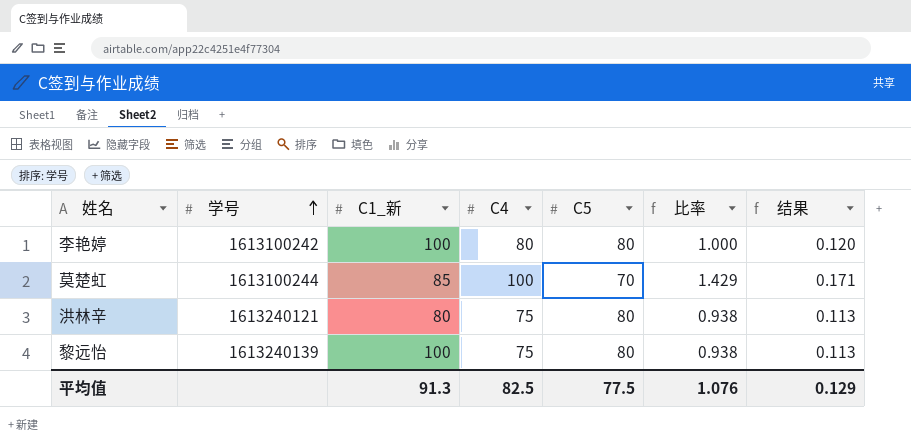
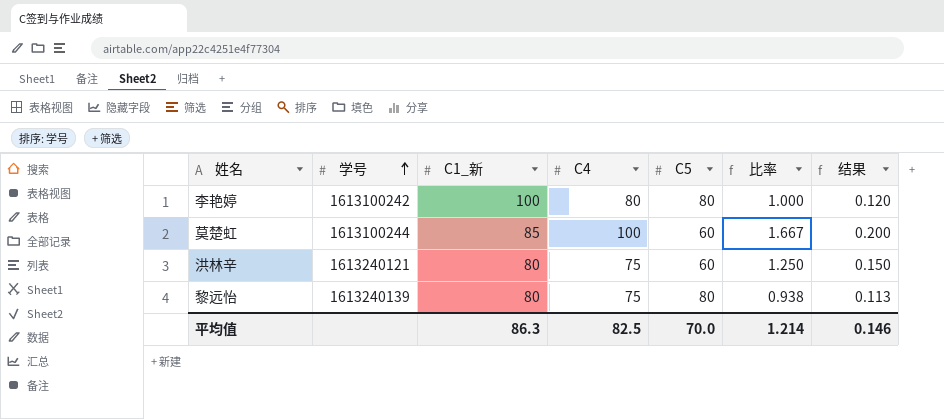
莫楚虹 | C5: 70 -> 60
莫楚虹 | 比率: 1.429 -> 1.667
莫楚虹 | 结果: 0.171 -> 0.200
洪林辛 | C5: 80 -> 60
洪林辛 | 比率: 0.938 -> 1.250
洪林辛 | 结果: 0.113 -> 0.150
黎远怡 | C1_新: 100 -> 80
平均值 | C1_新: 91.3 -> 86.3
平均值 | C5: 77.5 -> 70.0
平均值 | 比率: 1.076 -> 1.214
平均值 | 结果: 0.129 -> 0.146

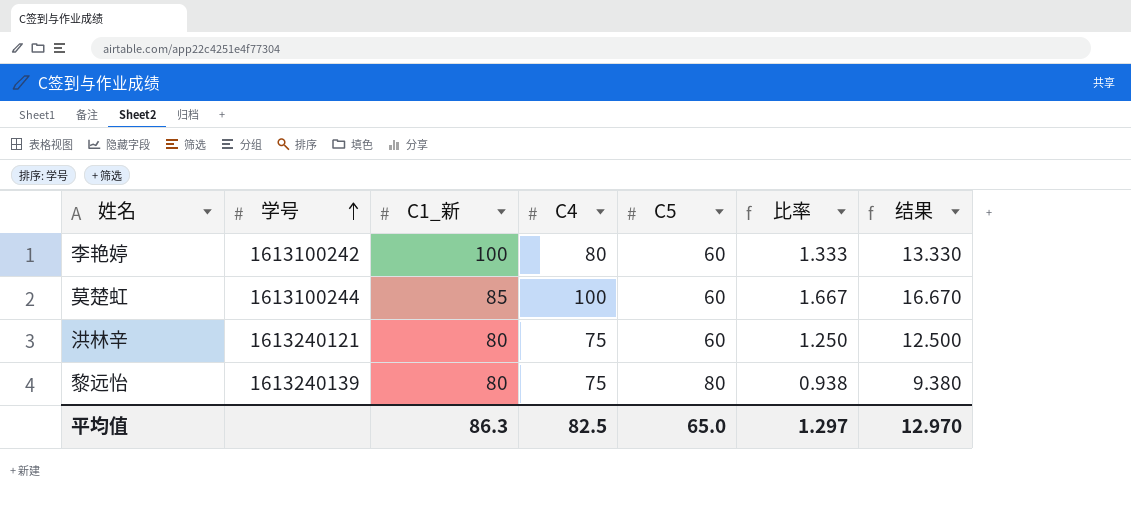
column 结果 | formula: [比率] * 0.12 -> [比率] * 10
李艳婷 | C5: 80 -> 60
李艳婷 | 比率: 1.000 -> 1.333
平均值 | C5: 70.0 -> 65.0
平均值 | 比率: 1.214 -> 1.297
平均值 | 结果: 0.146 -> 12.970

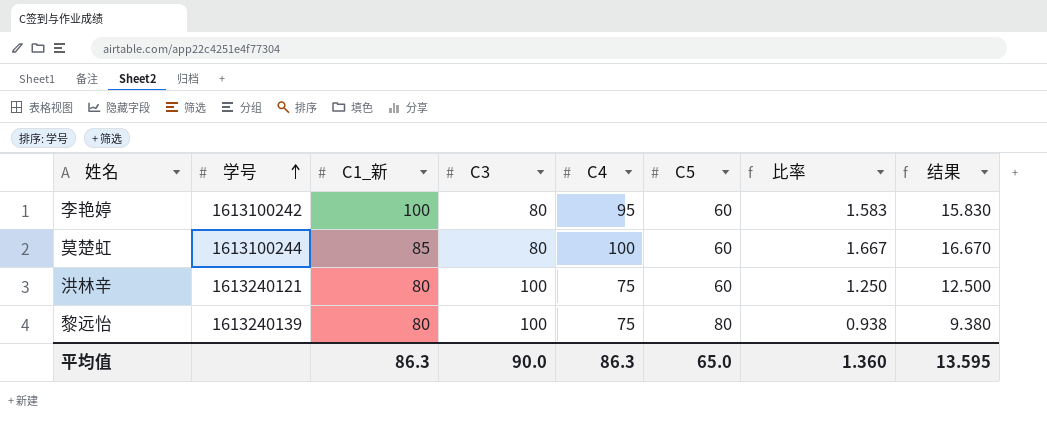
column C3 | position: none -> 4
李艳婷 | C4: 80 -> 95
李艳婷 | 比率: 1.333 -> 1.583
李艳婷 | 结果: 13.330 -> 15.830
平均值 | C4: 82.5 -> 86.3
平均值 | 比率: 1.297 -> 1.360
平均值 | 结果: 12.970 -> 13.595

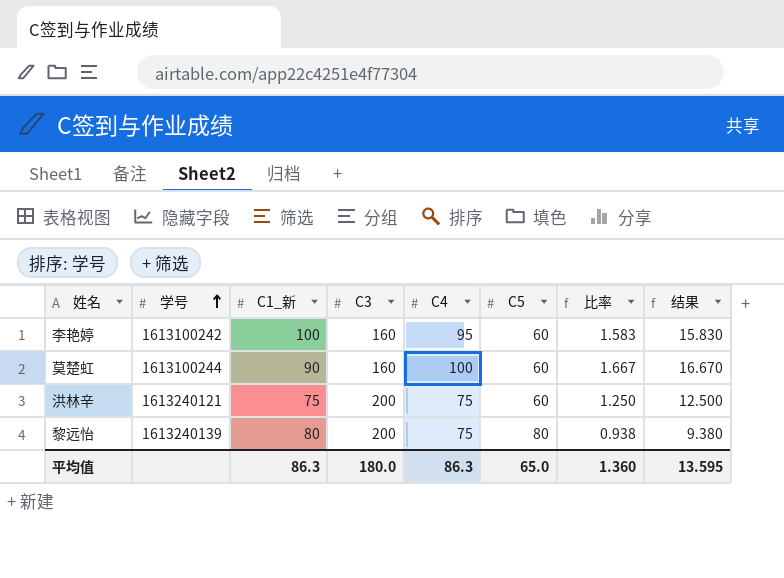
李艳婷 | C3: 80 -> 160
莫楚虹 | C1_新: 85 -> 90
莫楚虹 | C3: 80 -> 160
洪林辛 | C1_新: 80 -> 75
洪林辛 | C3: 100 -> 200
黎远怡 | C3: 100 -> 200
平均值 | C3: 90.0 -> 180.0

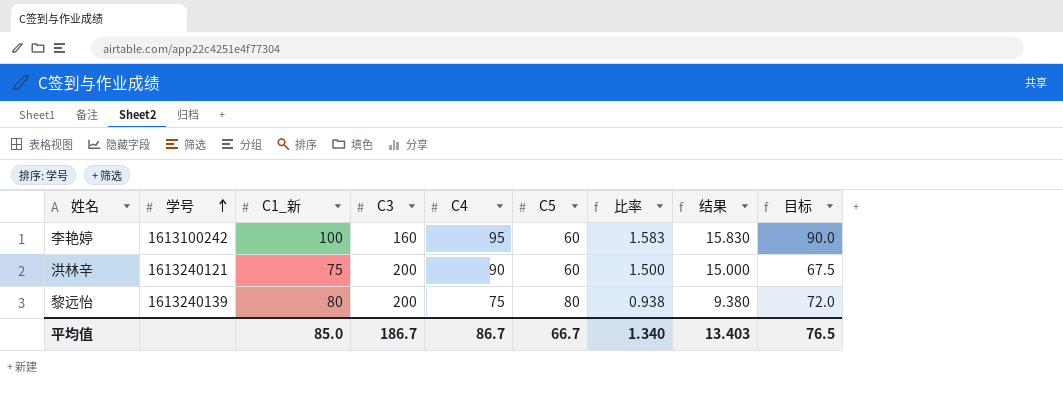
column 目标 | formula: none -> [C1_新] * 0.9
row 莫楚虹: 1613100244 | 90 | 160 | 100 | 60 | 1.667 | 16.670 -> none
洪林辛 | C4: 75 -> 90
洪林辛 | 比率: 1.250 -> 1.500
洪林辛 | 结果: 12.500 -> 15.000
平均值 | C1_新: 86.3 -> 85.0
平均值 | C3: 180.0 -> 186.7
平均值 | C4: 86.3 -> 86.7
平均值 | C5: 65.0 -> 66.7
平均值 | 比率: 1.360 -> 1.340
平均值 | 结果: 13.595 -> 13.403

